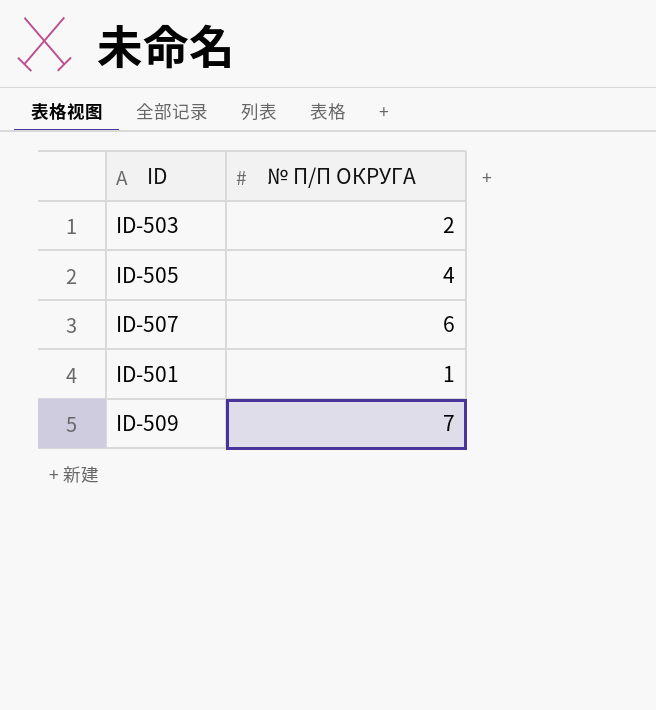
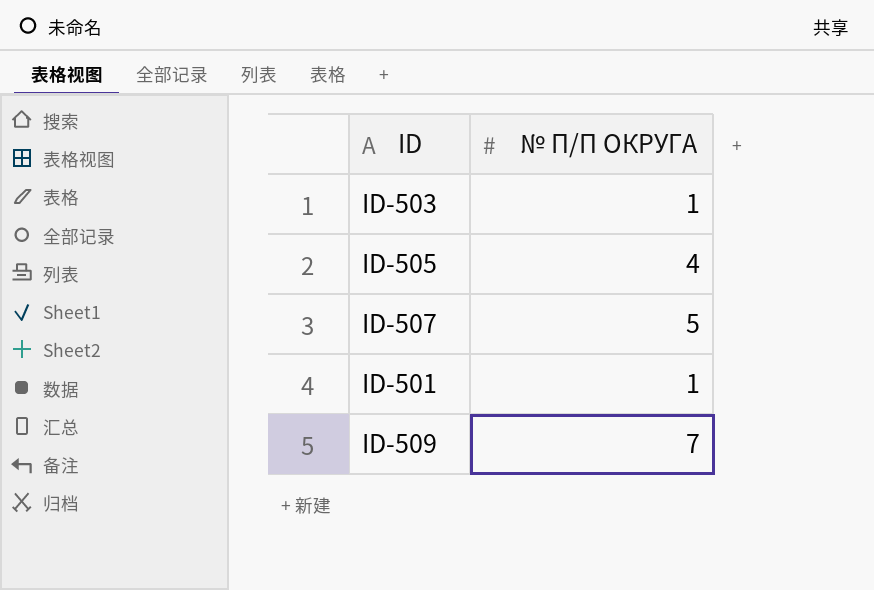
ID-503 | № П/П ОКРУГА: 2 -> 1
ID-507 | № П/П ОКРУГА: 6 -> 5

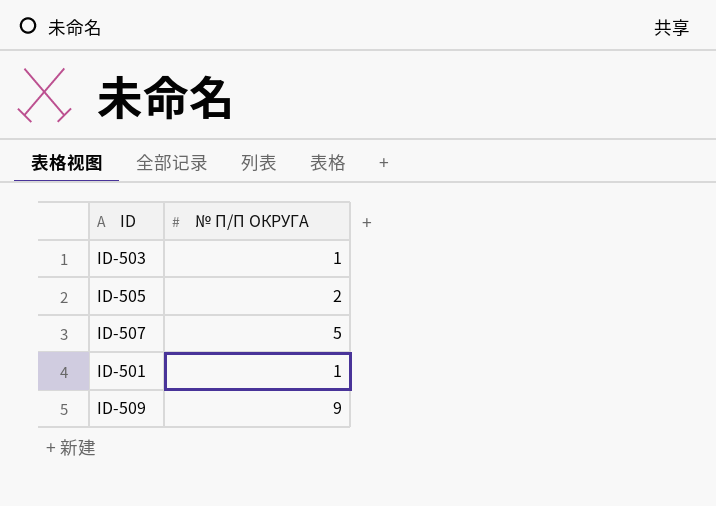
ID-505 | № П/П ОКРУГА: 4 -> 2
ID-509 | № П/П ОКРУГА: 7 -> 9

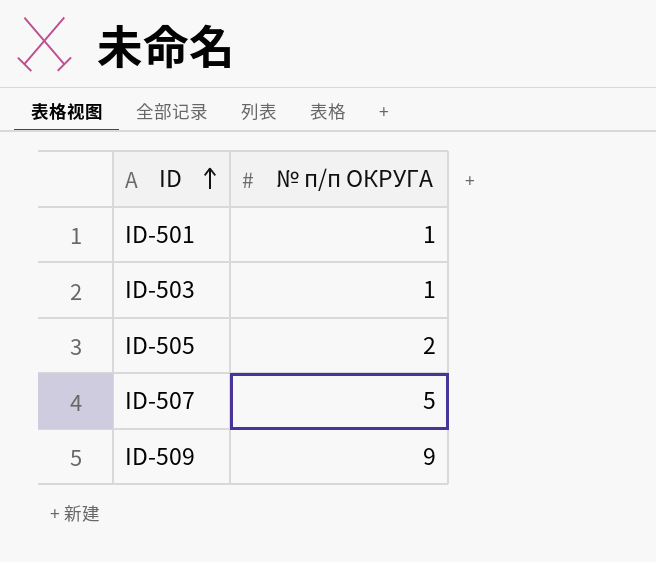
row order: none -> ID ascending
column name: № П/П ОКРУГА -> № п/п ОКРУГА

